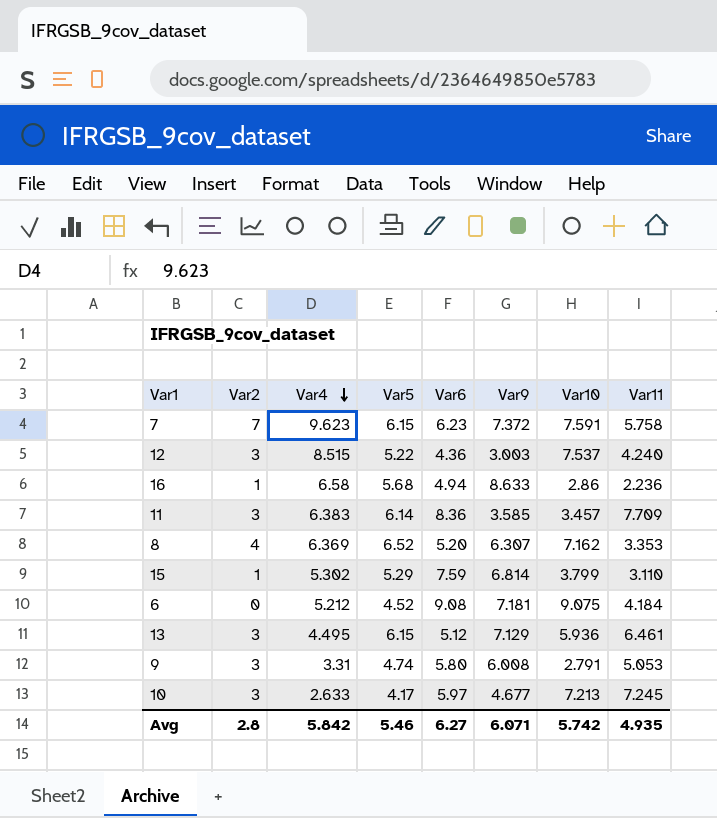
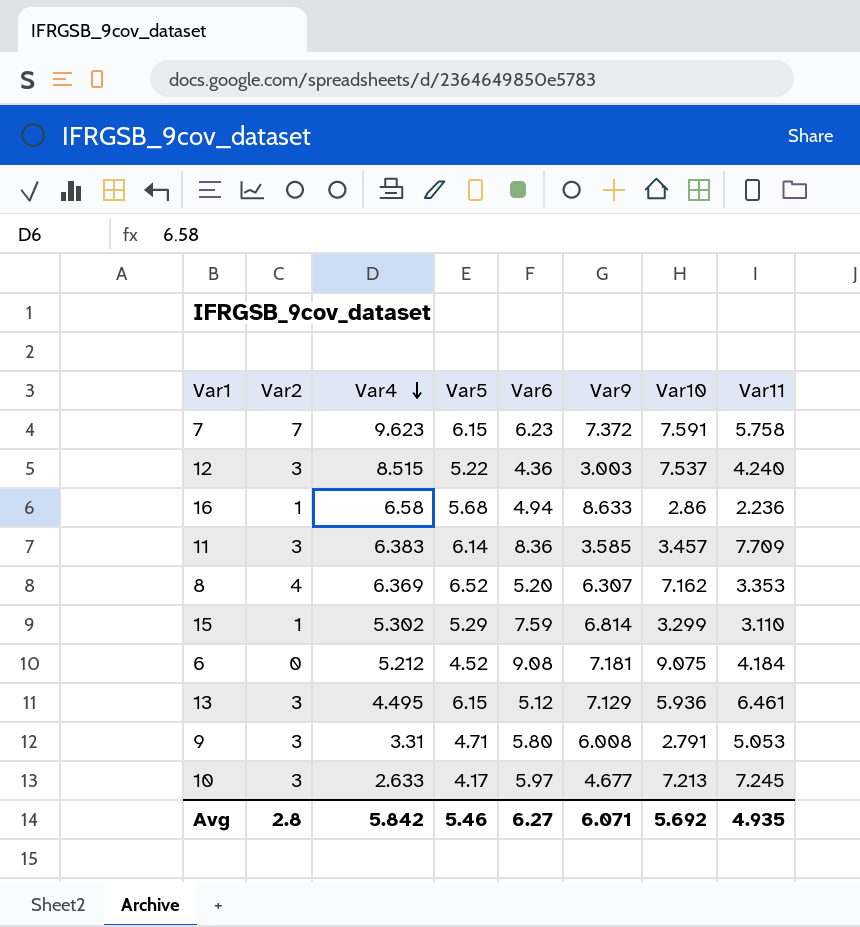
15 | Var10: 3.799 -> 3.299
9 | Var5: 4.74 -> 4.71
Avg | Var10: 5.742 -> 5.692

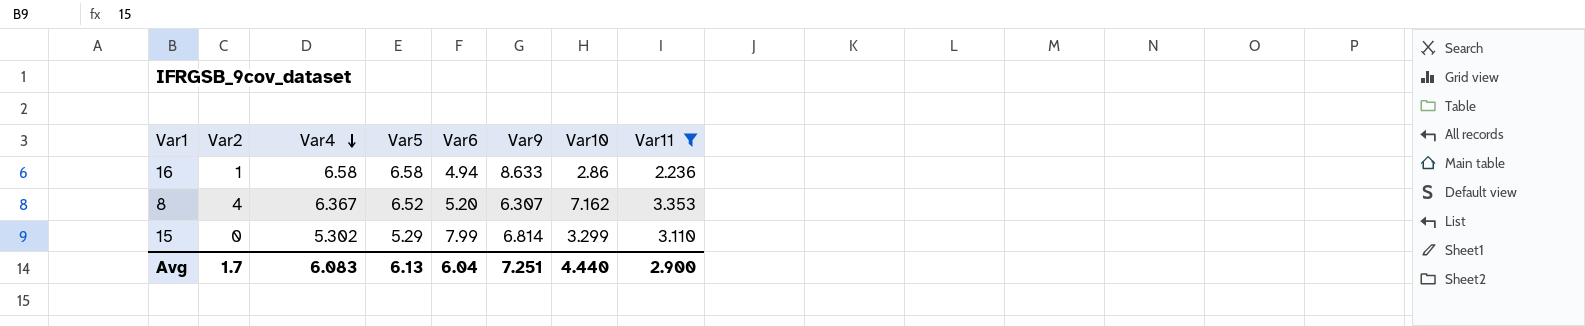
filter: none -> Var11 <= 3.353
16 | Var5: 5.68 -> 6.58
8 | Var4: 6.369 -> 6.367
15 | Var2: 1 -> 0
15 | Var6: 7.59 -> 7.99
Avg | Var2: 2.8 -> 1.7
Avg | Var4: 5.842 -> 6.083
Avg | Var5: 5.46 -> 6.13
Avg | Var6: 6.27 -> 6.04
Avg | Var9: 6.071 -> 7.251
Avg | Var10: 5.692 -> 4.440
Avg | Var11: 4.935 -> 2.900

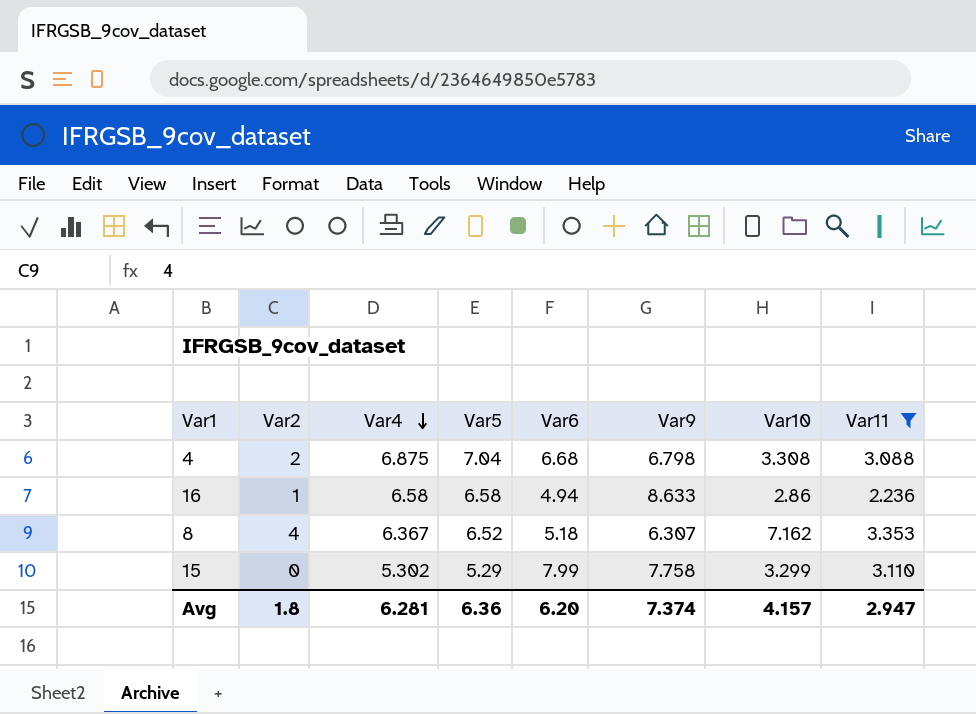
row 4: none -> 2 | 6.875 | 7.04 | 6.68 | 6.798 | 3.308 | 3.088
8 | Var6: 5.20 -> 5.18
15 | Var9: 6.814 -> 7.758
Avg | Var2: 1.7 -> 1.8
Avg | Var4: 6.083 -> 6.281
Avg | Var5: 6.13 -> 6.36
Avg | Var6: 6.04 -> 6.20
Avg | Var9: 7.251 -> 7.374
Avg | Var10: 4.440 -> 4.157
Avg | Var11: 2.900 -> 2.947

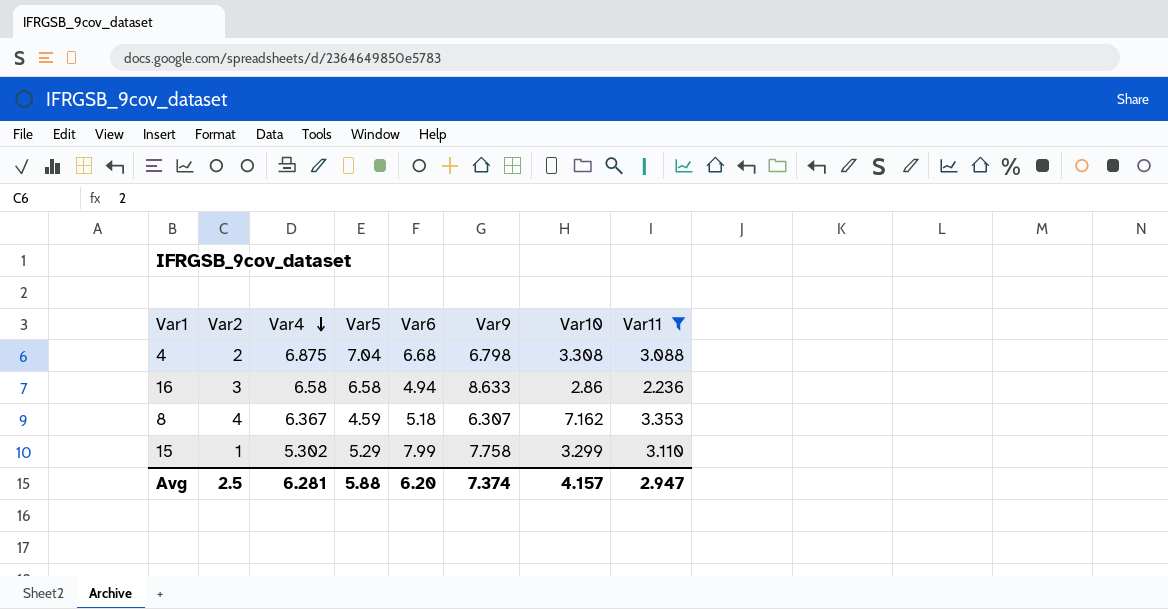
16 | Var2: 1 -> 3
8 | Var5: 6.52 -> 4.59
15 | Var2: 0 -> 1
Avg | Var2: 1.8 -> 2.5
Avg | Var5: 6.36 -> 5.88

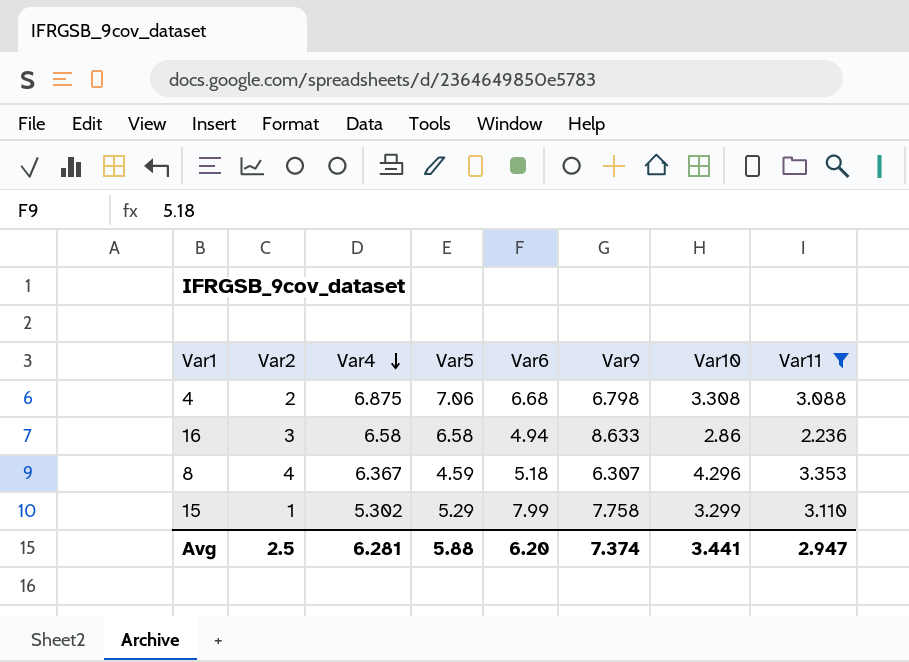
4 | Var5: 7.04 -> 7.06
8 | Var10: 7.162 -> 4.296
Avg | Var10: 4.157 -> 3.441

